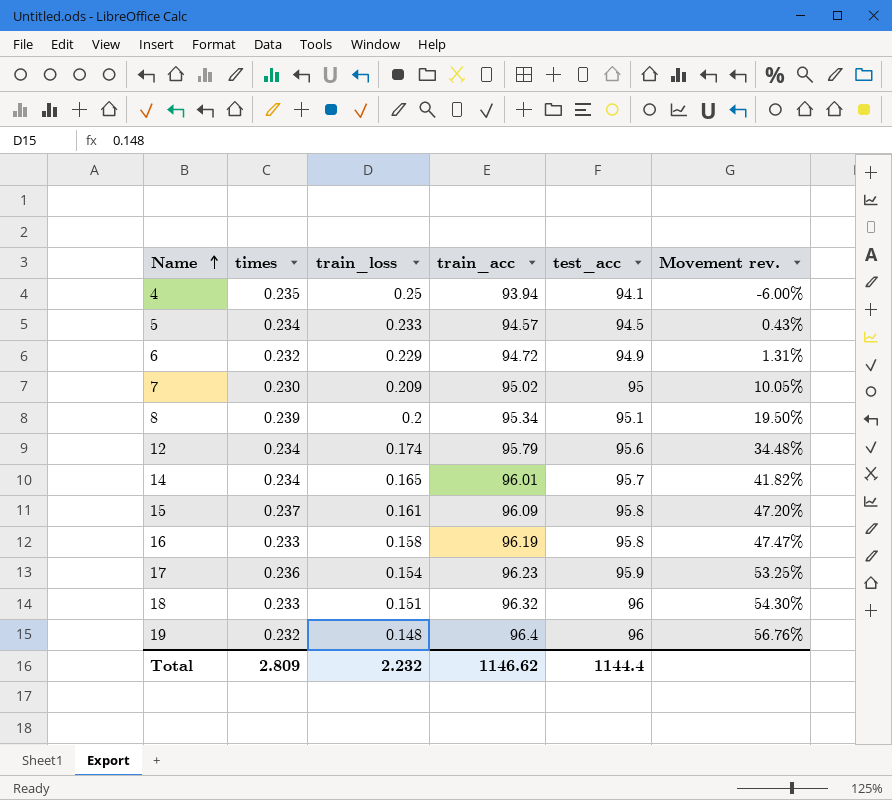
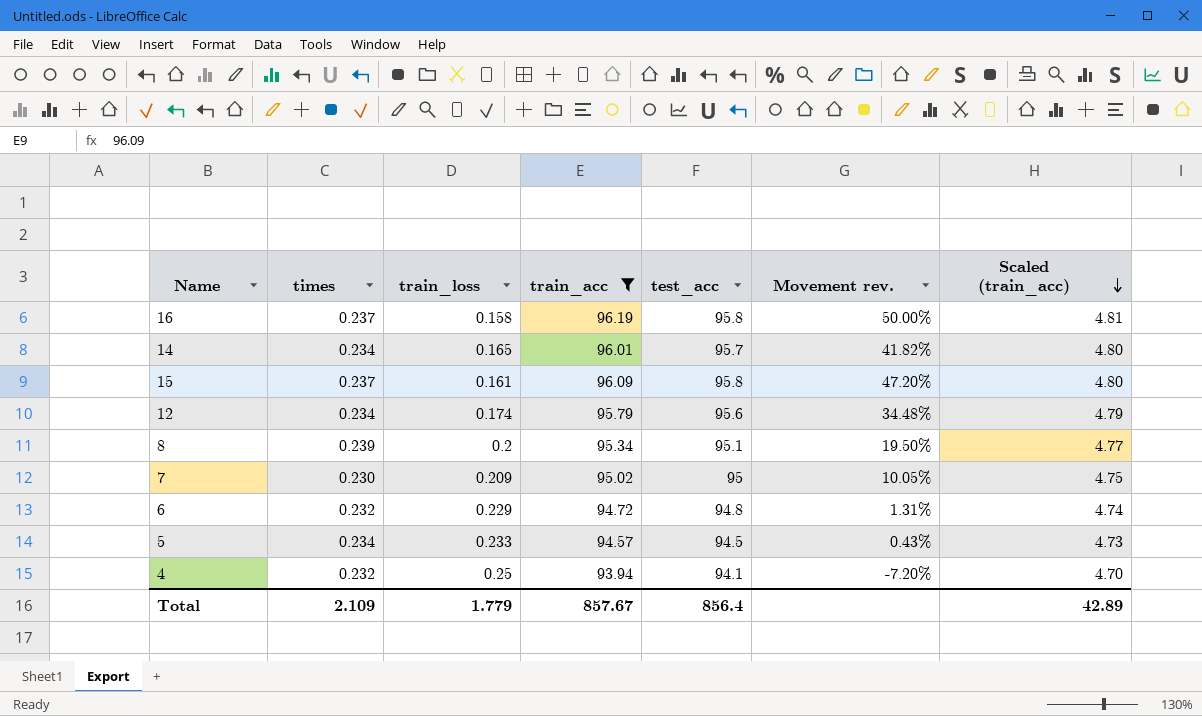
filter: none -> train_acc <= 96.19
row order: Name ascending -> Scaled (train_acc) descending
column Scaled (train_acc) | formula: none -> [train_acc] * 0.05
16 | times: 0.233 -> 0.237
16 | Movement rev.: 47.47% -> 50.00%
6 | test_acc: 94.9 -> 94.8
4 | times: 0.235 -> 0.232
4 | Movement rev.: -6.00% -> -7.20%
Total | times: 2.809 -> 2.109
Total | train_loss: 2.232 -> 1.779
Total | train_acc: 1146.62 -> 857.67
Total | test_acc: 1144.4 -> 856.4

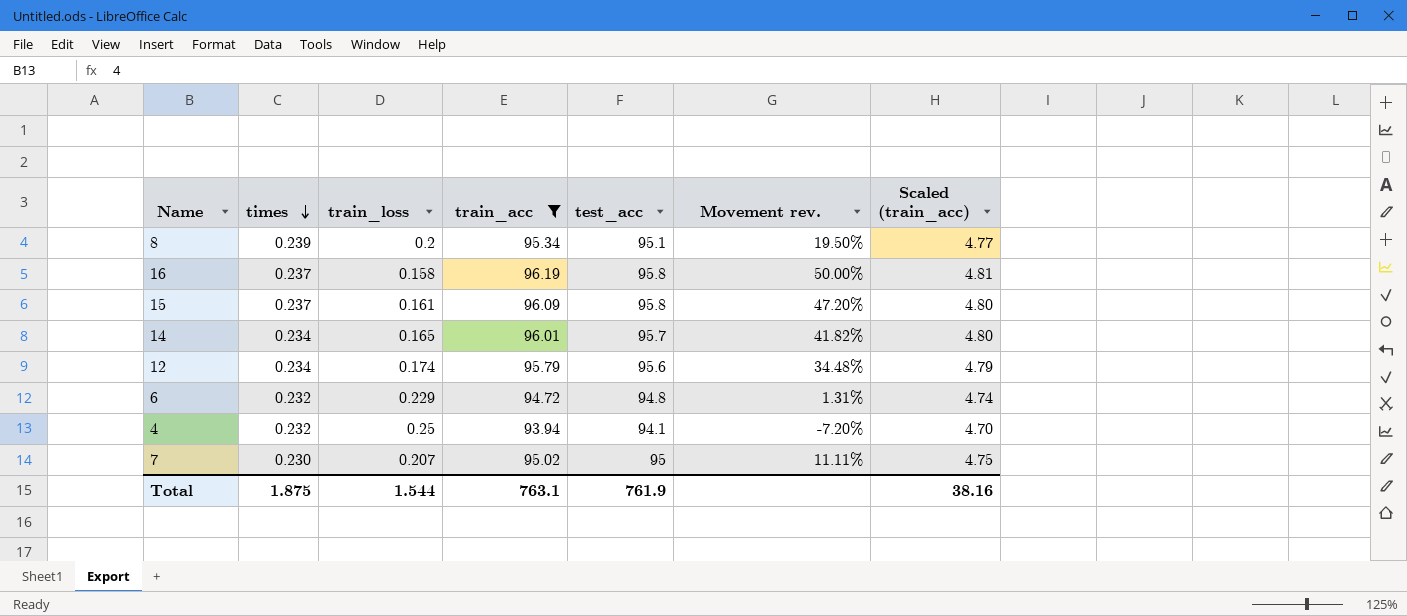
row order: Scaled (train_acc) descending -> times descending
row 5: 0.234 | 0.233 | 94.57 | 94.5 | 0.43% | 4.73 -> none
7 | train_loss: 0.209 -> 0.207
7 | Movement rev.: 10.05% -> 11.11%
Total | times: 2.109 -> 1.875
Total | train_loss: 1.779 -> 1.544
Total | train_acc: 857.67 -> 763.1
Total | test_acc: 856.4 -> 761.9
Total | Scaled (train_acc): 42.89 -> 38.16

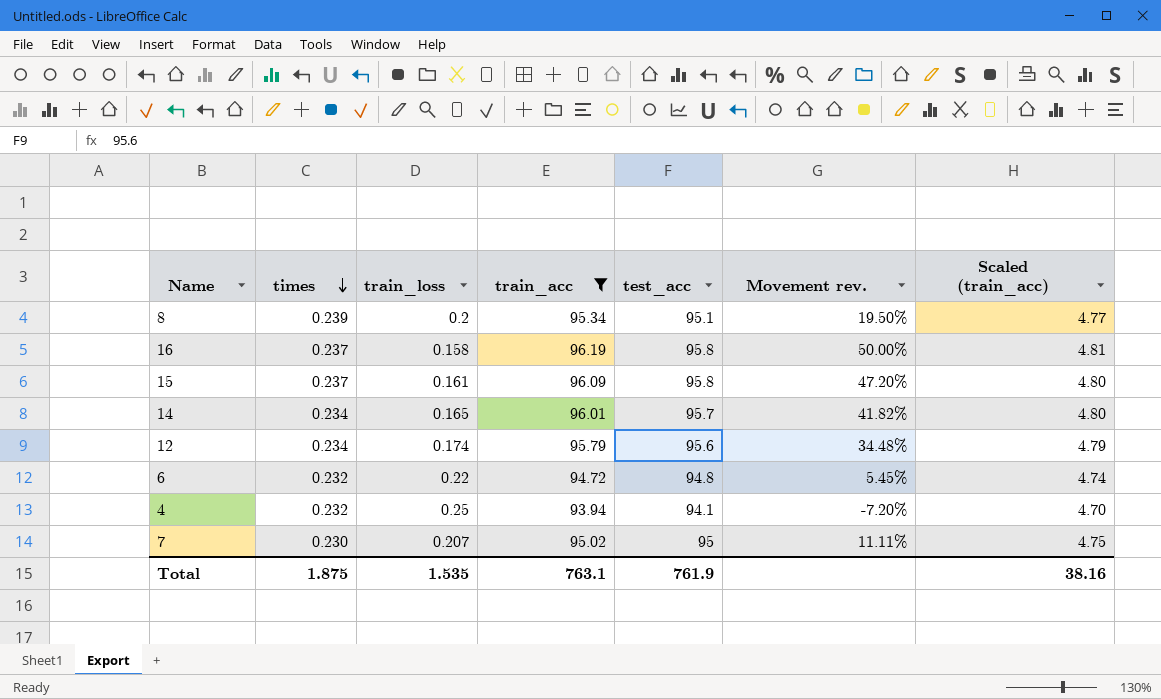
6 | train_loss: 0.229 -> 0.22
6 | Movement rev.: 1.31% -> 5.45%
Total | train_loss: 1.544 -> 1.535

